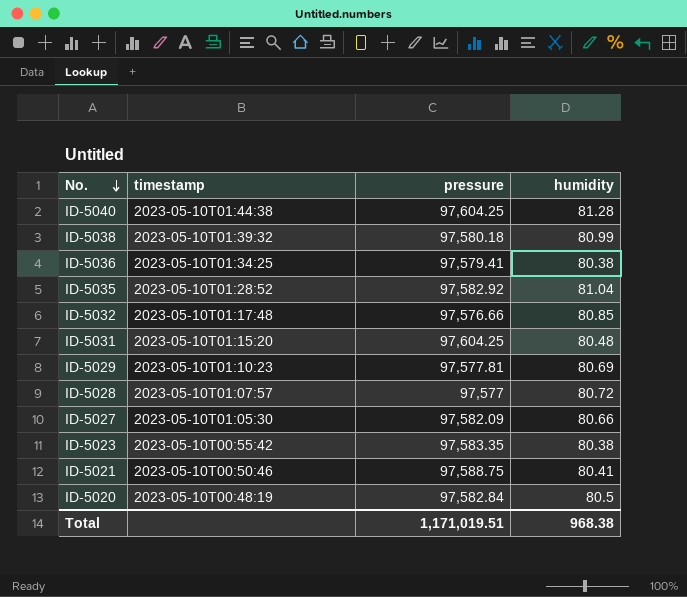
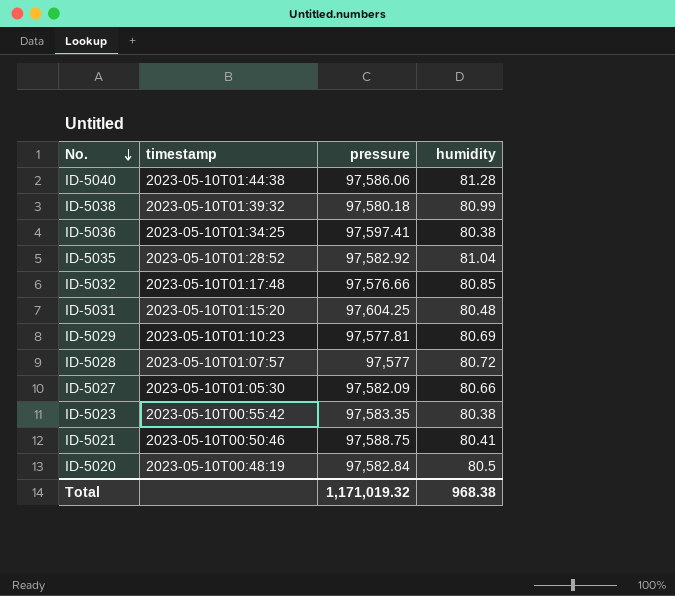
ID-5040 | pressure: 97,604.25 -> 97,586.06
ID-5036 | pressure: 97,579.41 -> 97,597.41
Total | pressure: 1,171,019.51 -> 1,171,019.32

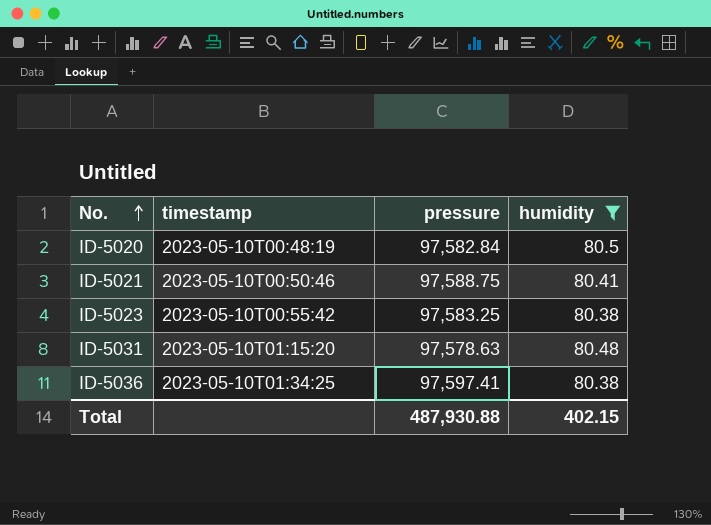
filter: none -> humidity <= 80.5
row order: No. descending -> No. ascending
ID-5023 | pressure: 97,583.35 -> 97,583.25
ID-5031 | pressure: 97,604.25 -> 97,578.63
Total | pressure: 1,171,019.32 -> 487,930.88
Total | humidity: 968.38 -> 402.15

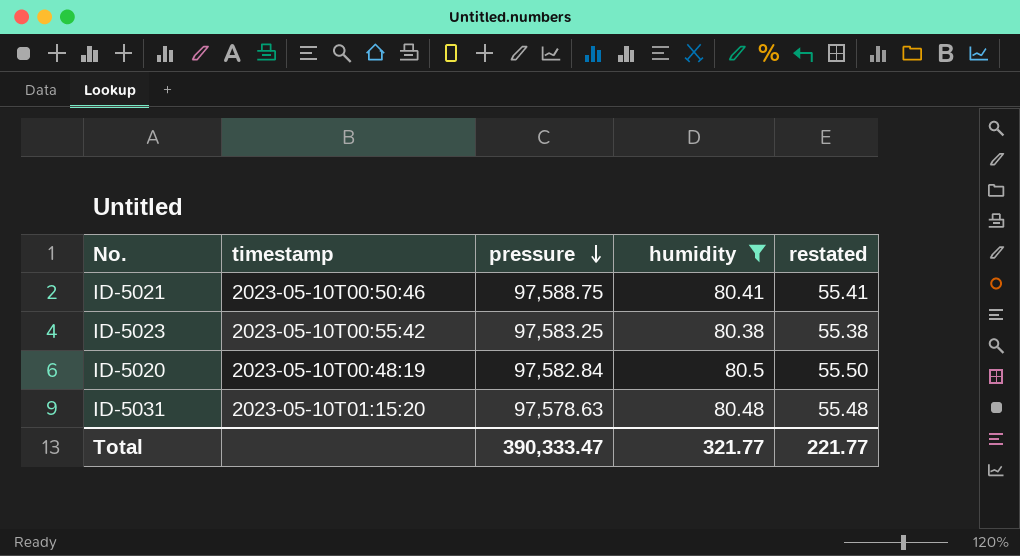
row order: No. ascending -> pressure descending
column restated | formula: none -> [humidity] - 25
row ID-5036: 2023-05-10T01:34:25 | 97,597.41 | 80.38 -> none
Total | pressure: 487,930.88 -> 390,333.47
Total | humidity: 402.15 -> 321.77

